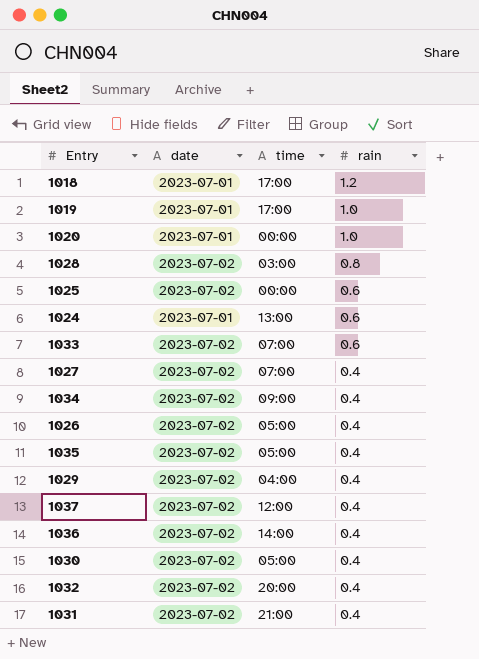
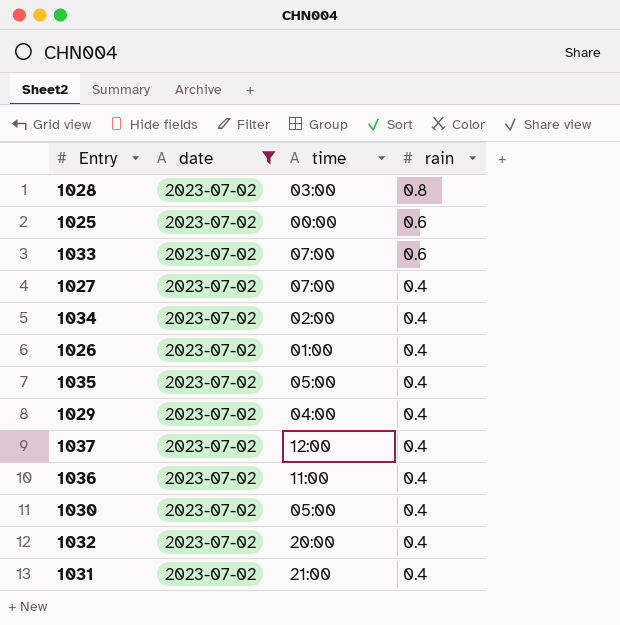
filter: none -> date = 2023-07-02
1034 | time: 09:00 -> 02:00
1026 | time: 05:00 -> 01:00
1036 | time: 14:00 -> 11:00

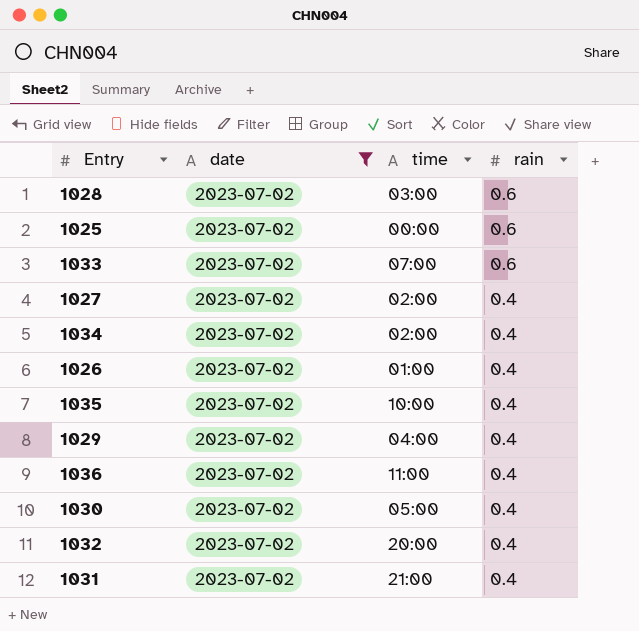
row 1037: 2023-07-02 | 12:00 | 0.4 -> none
1028 | rain: 0.8 -> 0.6
1027 | time: 07:00 -> 02:00
1035 | time: 05:00 -> 10:00

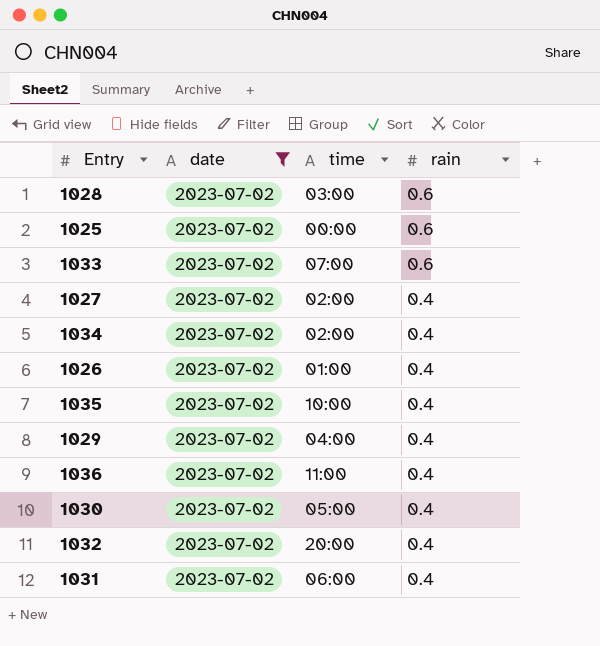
1031 | time: 21:00 -> 06:00

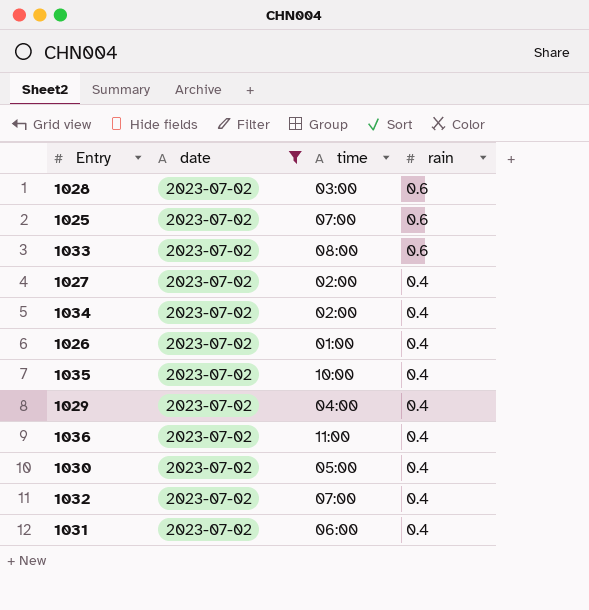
1025 | time: 00:00 -> 07:00
1033 | time: 07:00 -> 08:00
1032 | time: 20:00 -> 07:00

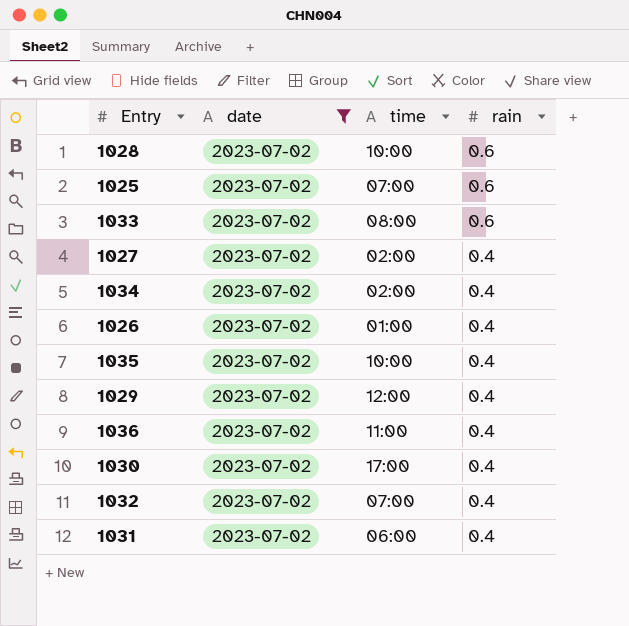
1028 | time: 03:00 -> 10:00
1029 | time: 04:00 -> 12:00
1030 | time: 05:00 -> 17:00

